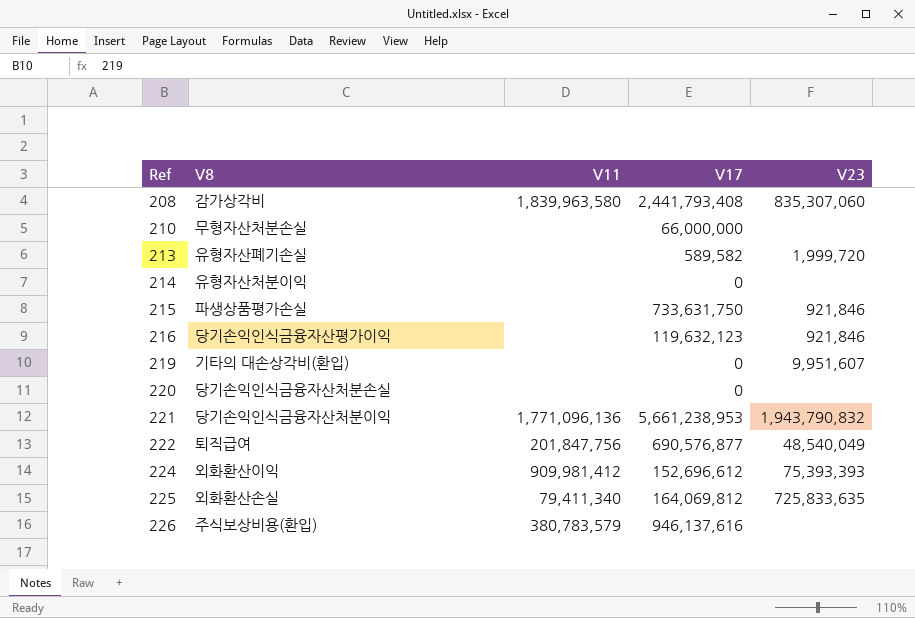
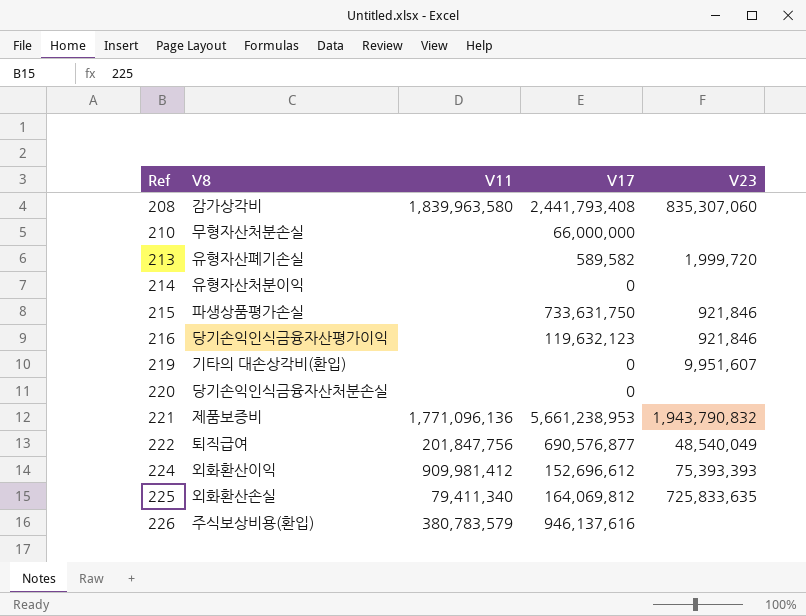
221 | V8: 당기손익인식금융자산처분이익 -> 제품보증비

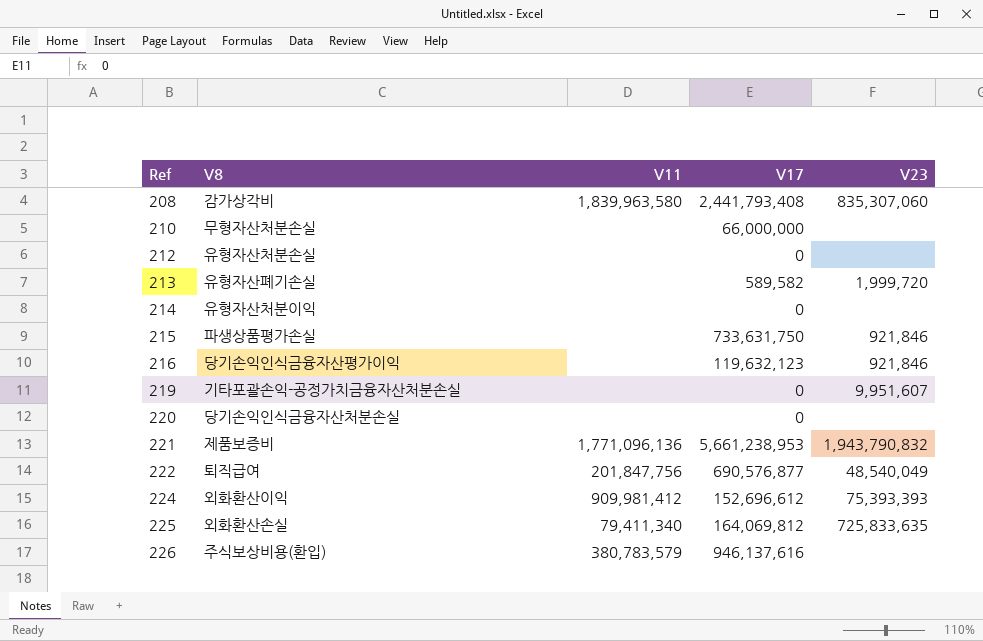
row 212: none -> 유형자산처분손실 | none | 0 | none
219 | V8: 기타의 대손상각비(환입) -> 기타포괄손익-공정가치금융자산처분손실

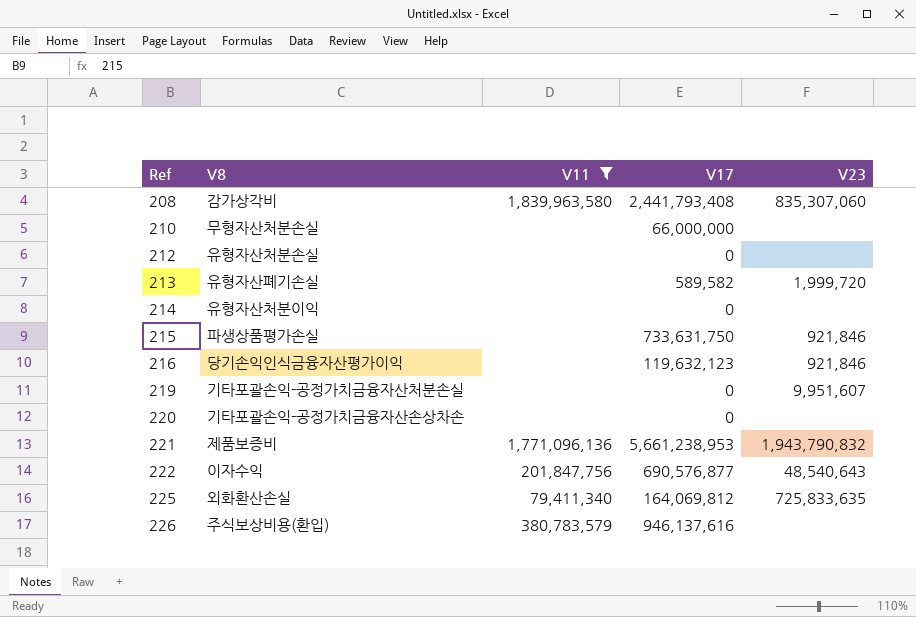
filter: none -> V11 != 909,981,412
220 | V8: 당기손익인식금융자산처분손실 -> 기타포괄손익-공정가치금융자산손상차손
222 | V8: 퇴직급여 -> 이자수익
222 | V23: 48,540,049 -> 48,540,643

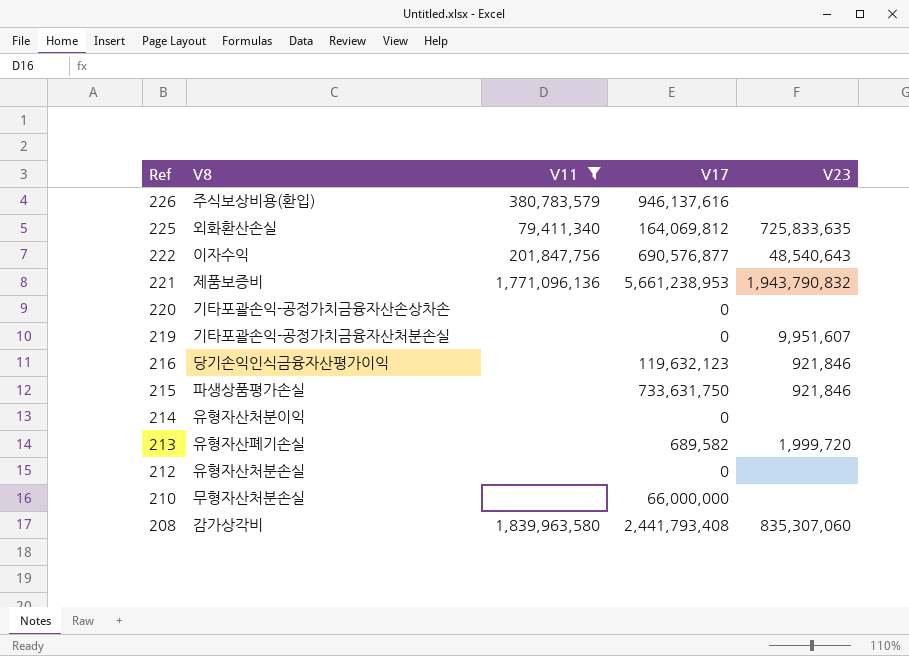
row order: Ref ascending -> Ref descending
213 | V17: 589,582 -> 689,582

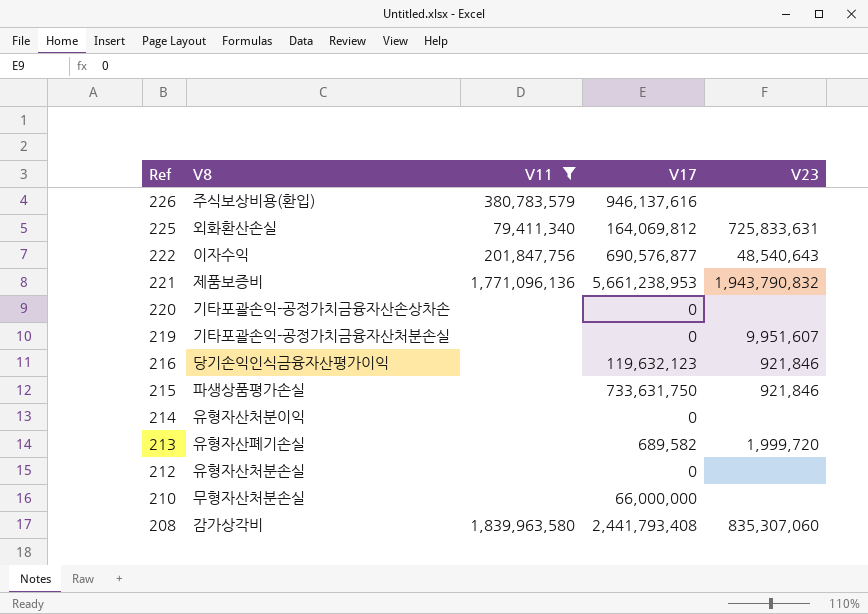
225 | V23: 725,833,635 -> 725,833,631

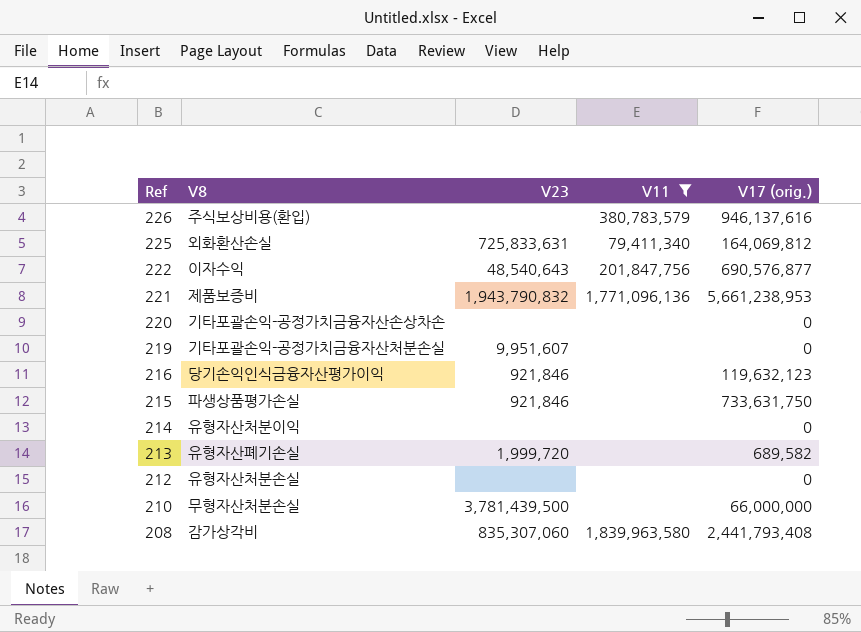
column V23 | position: 5 -> 3
column name: V17 -> V17 (orig.)
210 | V23: none -> 3,781,439,500

